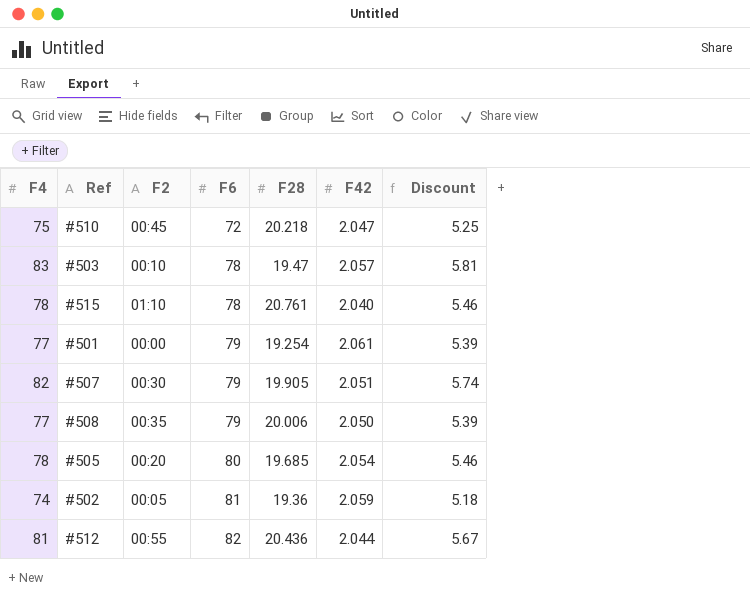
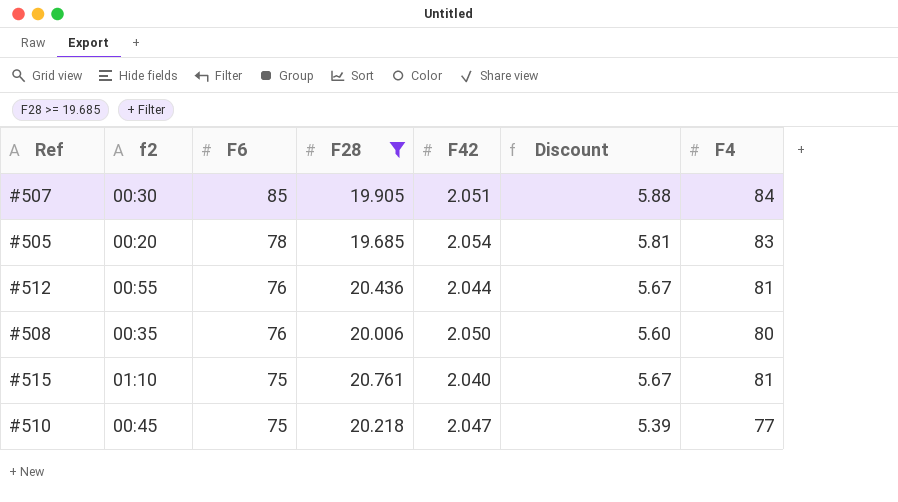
filter: none -> F28 >= 19.685
row order: F6 ascending -> F6 descending
column name: F2 -> f2
column F4 | position: 1 -> 7
#507 | F6: 79 -> 85
#507 | Discount: 5.74 -> 5.88
#507 | F4: 82 -> 84
#505 | F6: 80 -> 78
#505 | Discount: 5.46 -> 5.81
#505 | F4: 78 -> 83
#512 | F6: 82 -> 76
#508 | F6: 79 -> 76
#508 | Discount: 5.39 -> 5.60
#508 | F4: 77 -> 80
#515 | F6: 78 -> 75
#515 | Discount: 5.46 -> 5.67
#515 | F4: 78 -> 81
#510 | F6: 72 -> 75
#510 | Discount: 5.25 -> 5.39
#510 | F4: 75 -> 77

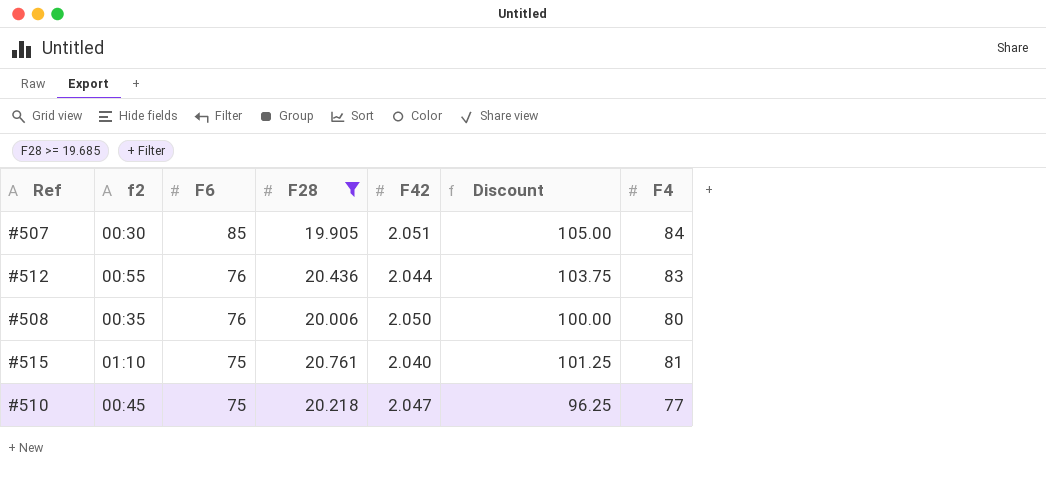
column Discount | formula: [F4] * 0.07 -> [F4] * 1.25
row #505: 00:20 | 78 | 19.685 | 2.054 | 5.81 | 83 -> none
#512 | F4: 81 -> 83

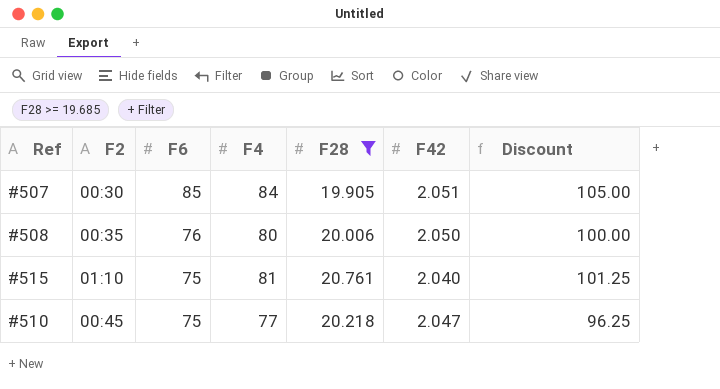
column name: f2 -> F2
column F4 | position: 7 -> 4
row #512: 00:55 | 76 | 20.436 | 2.044 | 103.75 | 83 -> none

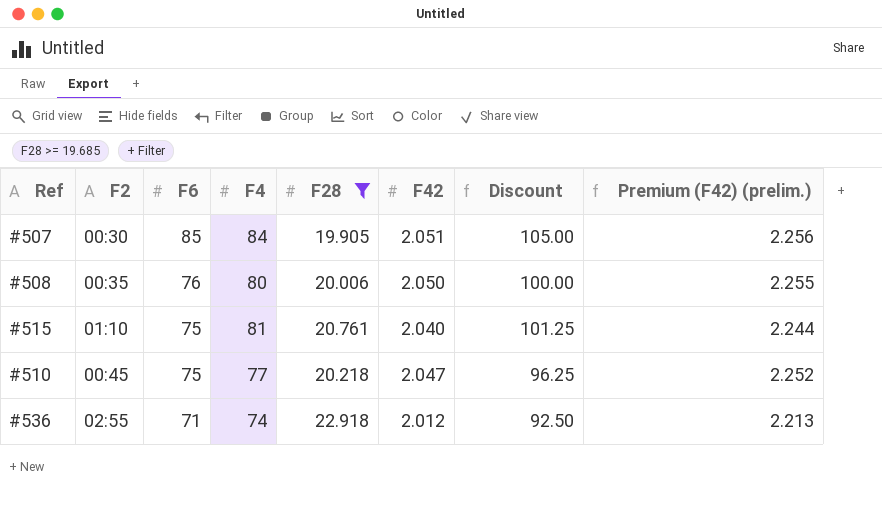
column Premium (F42) (prelim.) | formula: none -> [F42] * 1.1
row #536: none -> 02:55 | 71 | 74 | 22.918 | 2.012 | 92.50 | 2.213

